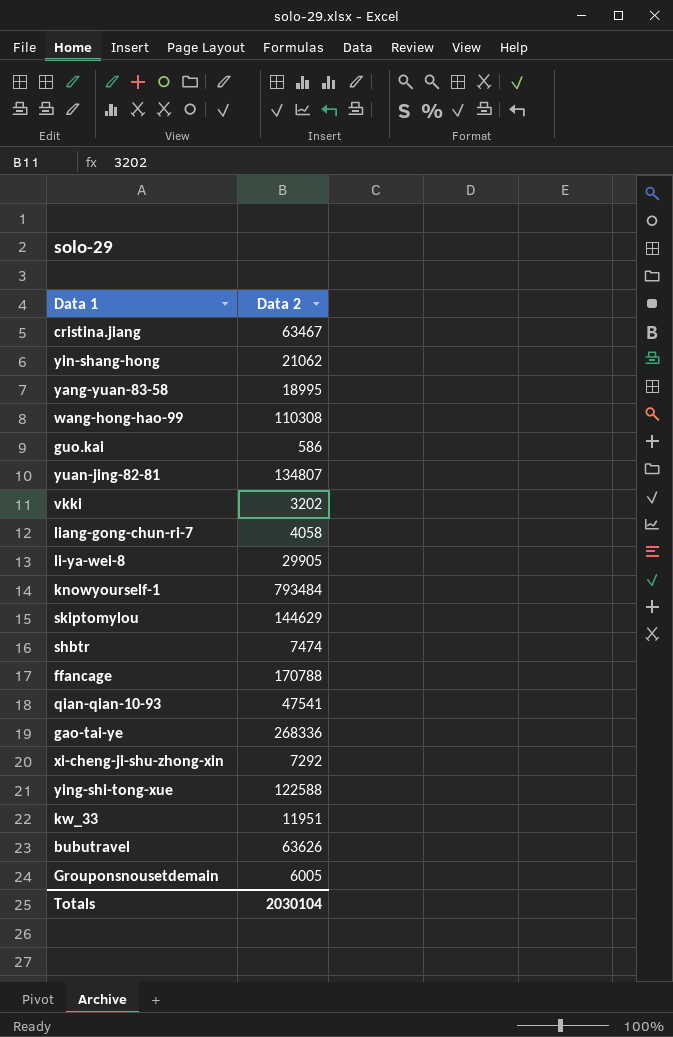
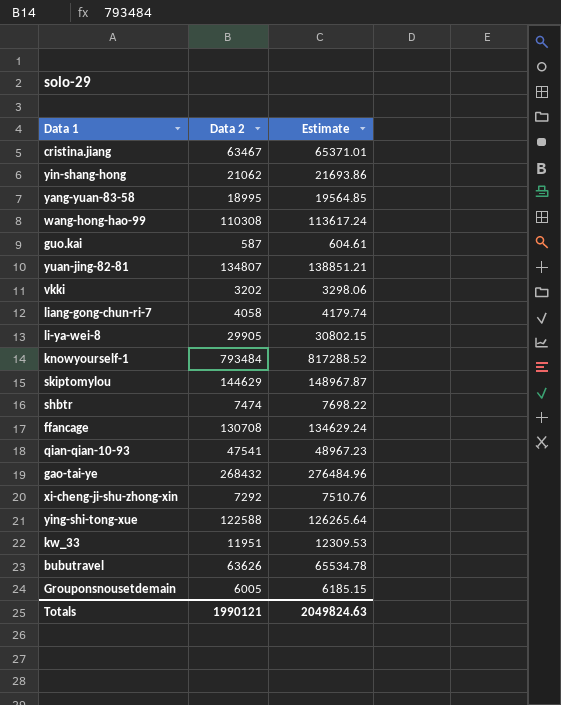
column Estimate | formula: none -> [Data 2] * 1.03
guo.kai | Data 2: 586 -> 587
ffancage | Data 2: 170788 -> 130708
gao-tai-ye | Data 2: 268336 -> 268432
Totals | Data 2: 2030104 -> 1990121

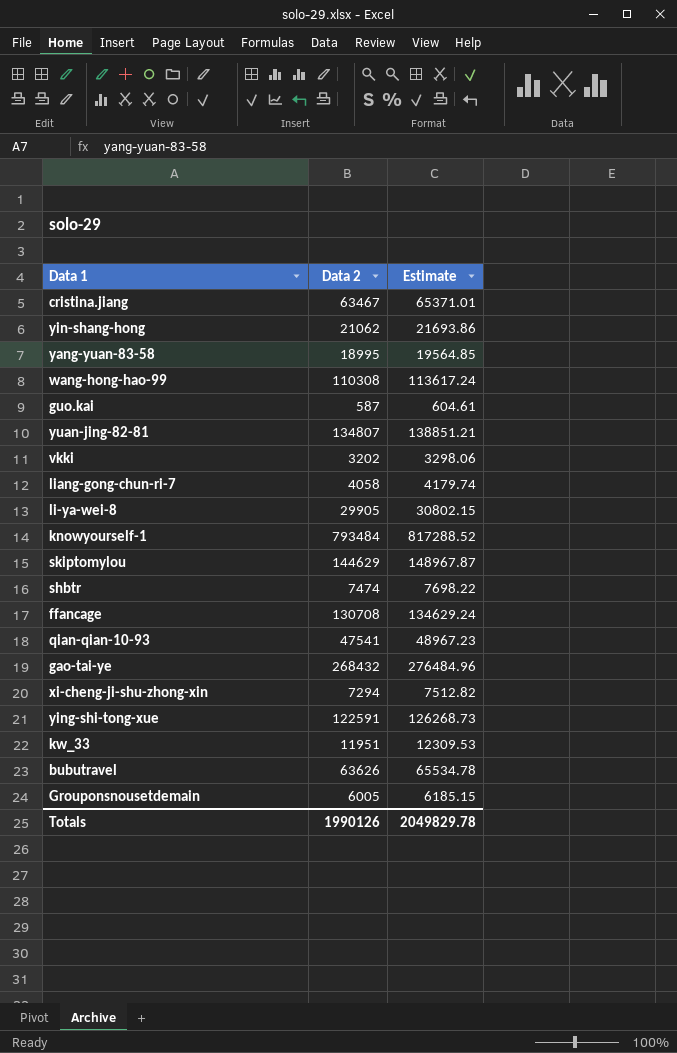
xi-cheng-ji-shu-zhong-xin | Data 2: 7292 -> 7294
xi-cheng-ji-shu-zhong-xin | Estimate: 7510.76 -> 7512.82
ying-shi-tong-xue | Data 2: 122588 -> 122591
ying-shi-tong-xue | Estimate: 126265.64 -> 126268.73
Totals | Data 2: 1990121 -> 1990126
Totals | Estimate: 2049824.63 -> 2049829.78

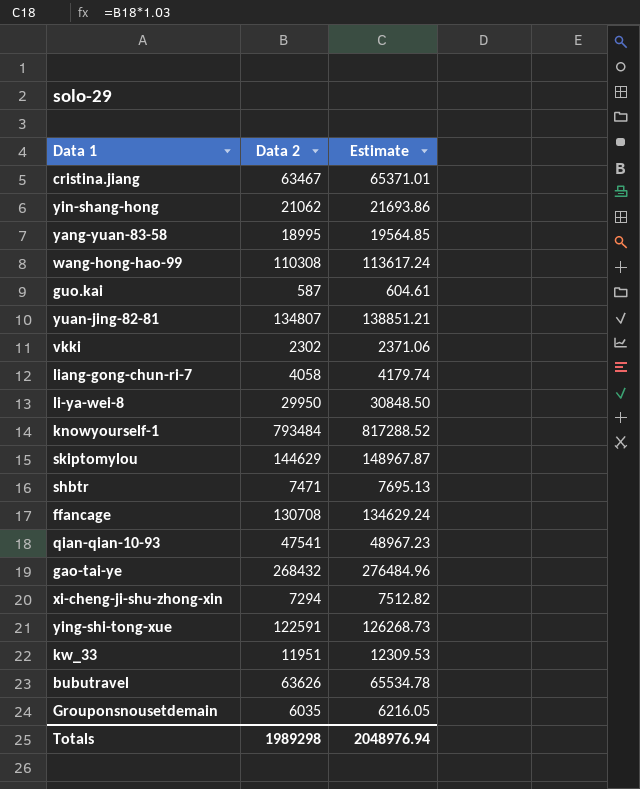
vkki | Data 2: 3202 -> 2302
vkki | Estimate: 3298.06 -> 2371.06
li-ya-wei-8 | Data 2: 29905 -> 29950
li-ya-wei-8 | Estimate: 30802.15 -> 30848.50
shbtr | Data 2: 7474 -> 7471
shbtr | Estimate: 7698.22 -> 7695.13
Grouponsnousetdemain | Data 2: 6005 -> 6035
Grouponsnousetdemain | Estimate: 6185.15 -> 6216.05
Totals | Data 2: 1990126 -> 1989298
Totals | Estimate: 2049829.78 -> 2048976.94

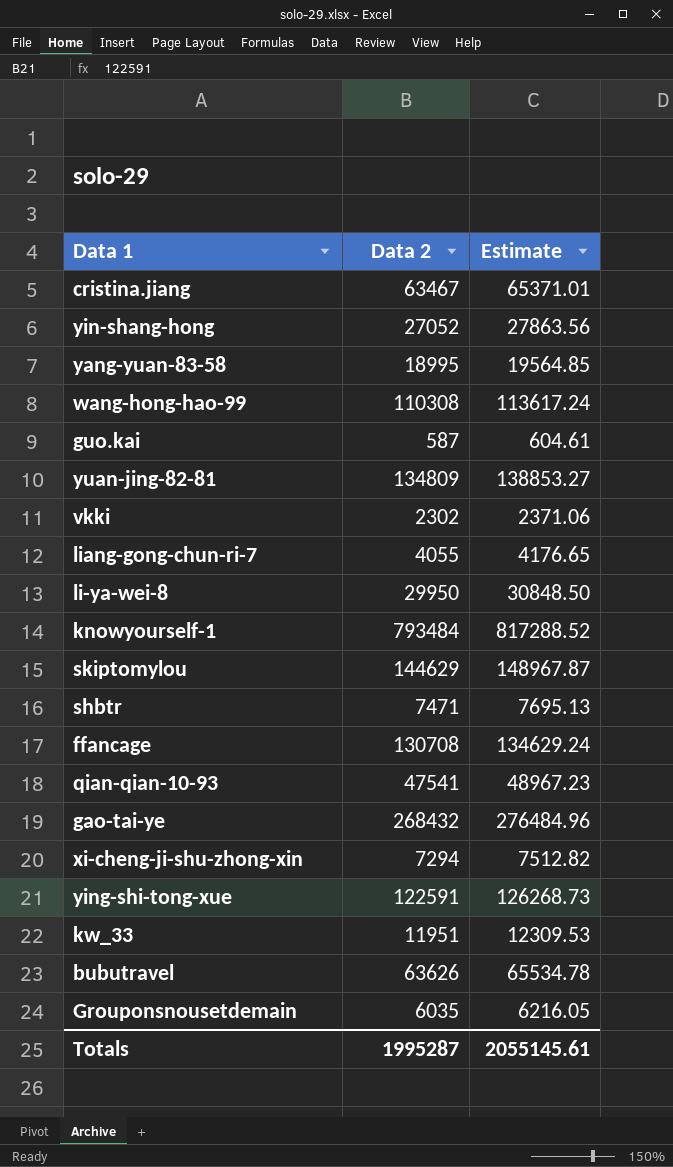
yin-shang-hong | Data 2: 21062 -> 27052
yin-shang-hong | Estimate: 21693.86 -> 27863.56
yuan-jing-82-81 | Data 2: 134807 -> 134809
yuan-jing-82-81 | Estimate: 138851.21 -> 138853.27
liang-gong-chun-ri-7 | Data 2: 4058 -> 4055
liang-gong-chun-ri-7 | Estimate: 4179.74 -> 4176.65
Totals | Data 2: 1989298 -> 1995287
Totals | Estimate: 2048976.94 -> 2055145.61

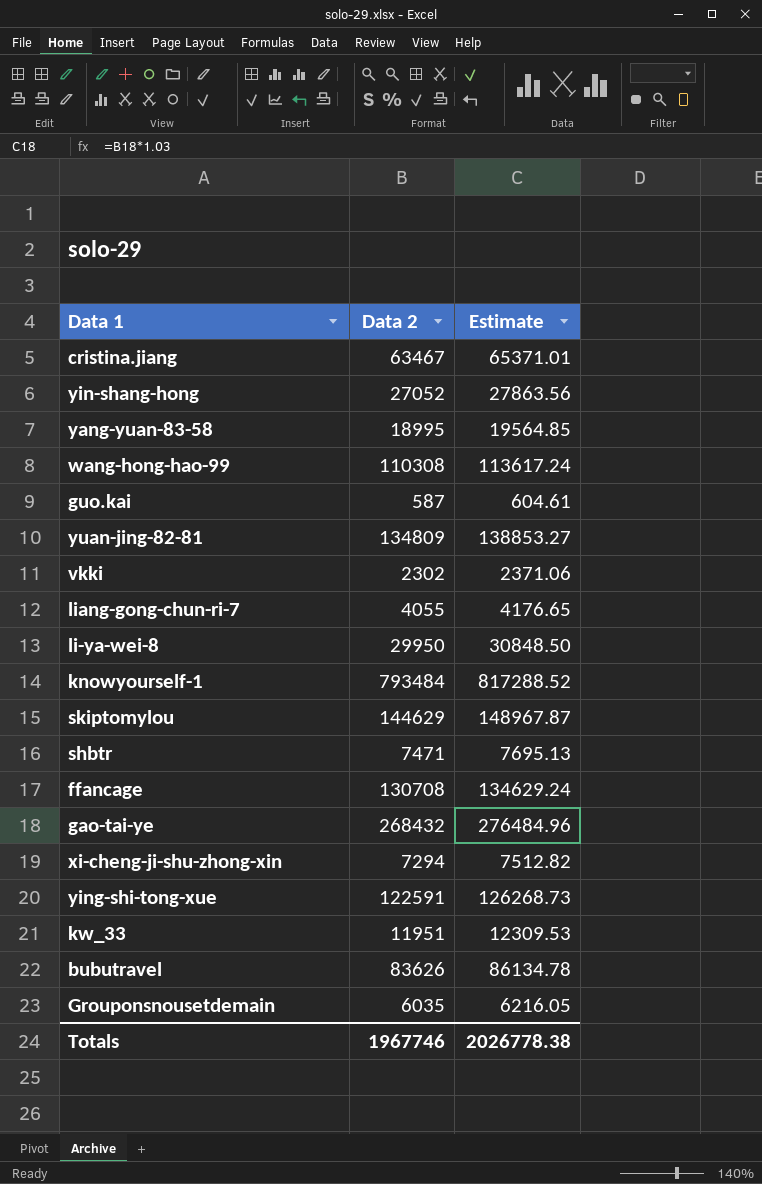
row qian-qian-10-93: 47541 | 48967.23 -> none
bubutravel | Data 2: 63626 -> 83626
bubutravel | Estimate: 65534.78 -> 86134.78
Totals | Data 2: 1995287 -> 1967746
Totals | Estimate: 2055145.61 -> 2026778.38

